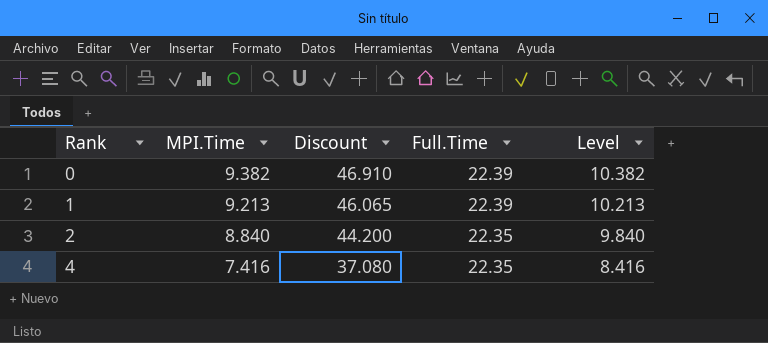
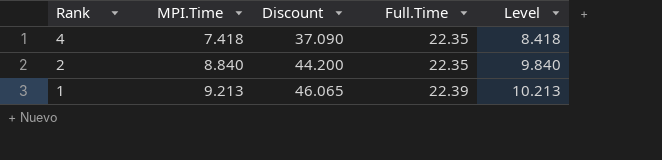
row order: Rank ascending -> Rank descending
row 0: 9.382 | 46.910 | 22.39 | 10.382 -> none
4 | MPI.Time: 7.416 -> 7.418
4 | Discount: 37.080 -> 37.090
4 | Level: 8.416 -> 8.418

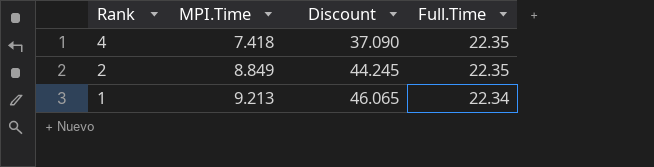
column Level | formula: [MPI.Time] + 1 -> none
2 | MPI.Time: 8.840 -> 8.849
2 | Discount: 44.200 -> 44.245
1 | Full.Time: 22.39 -> 22.34

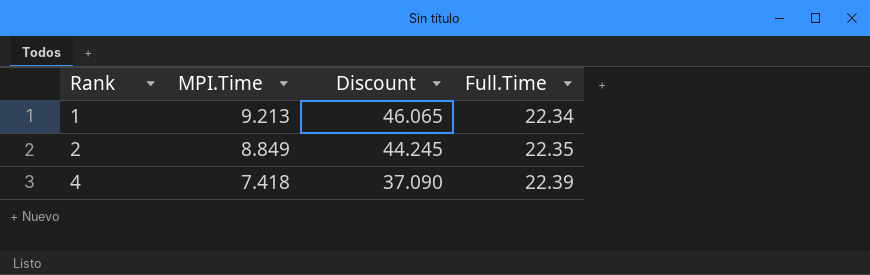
row order: Rank descending -> Rank ascending
4 | Full.Time: 22.35 -> 22.39

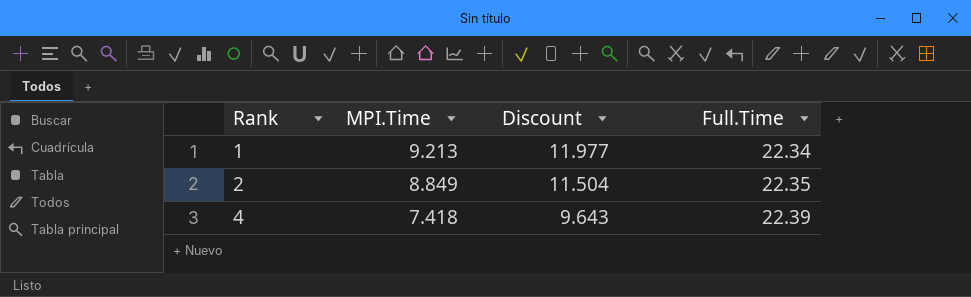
column Discount | formula: [MPI.Time] * 5 -> [MPI.Time] * 1.3

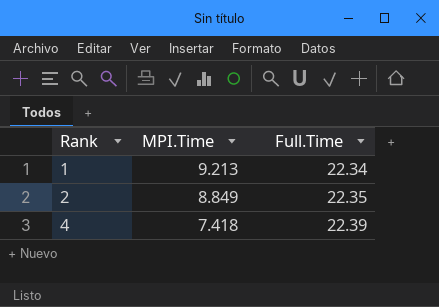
column Discount | formula: [MPI.Time] * 1.3 -> none

